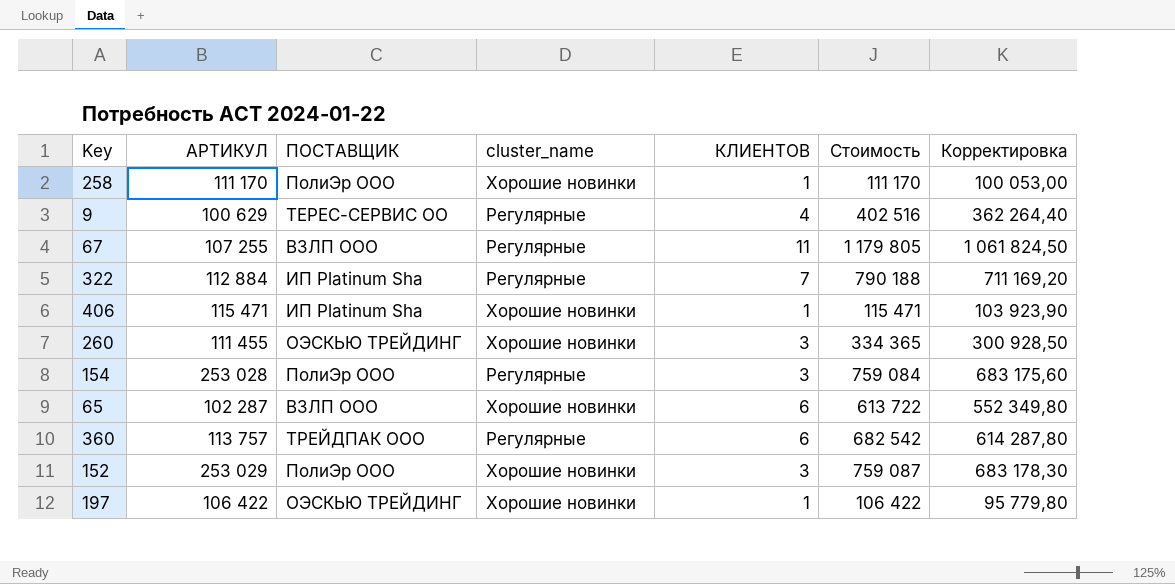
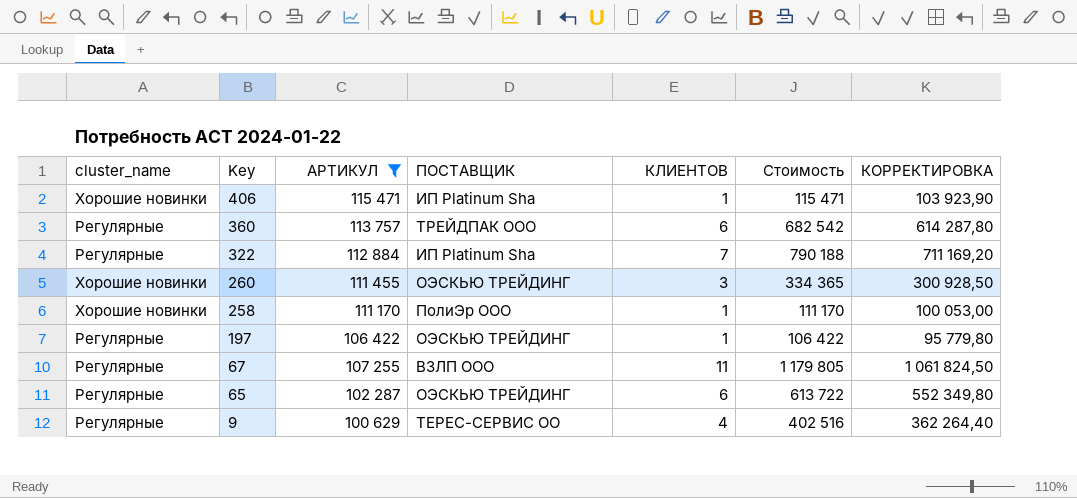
filter: none -> АРТИКУЛ <= 115 471
row order: none -> Key descending
column cluster_name | position: 4 -> 1
column name: Корректировка -> КОРРЕКТИРОВКА
197 | cluster_name: Хорошие новинки -> Регулярные
65 | cluster_name: Хорошие новинки -> Регулярные
65 | ПОСТАВЩИК: ВЗЛП ООО -> ОЭСКЬЮ ТРЕЙДИНГ

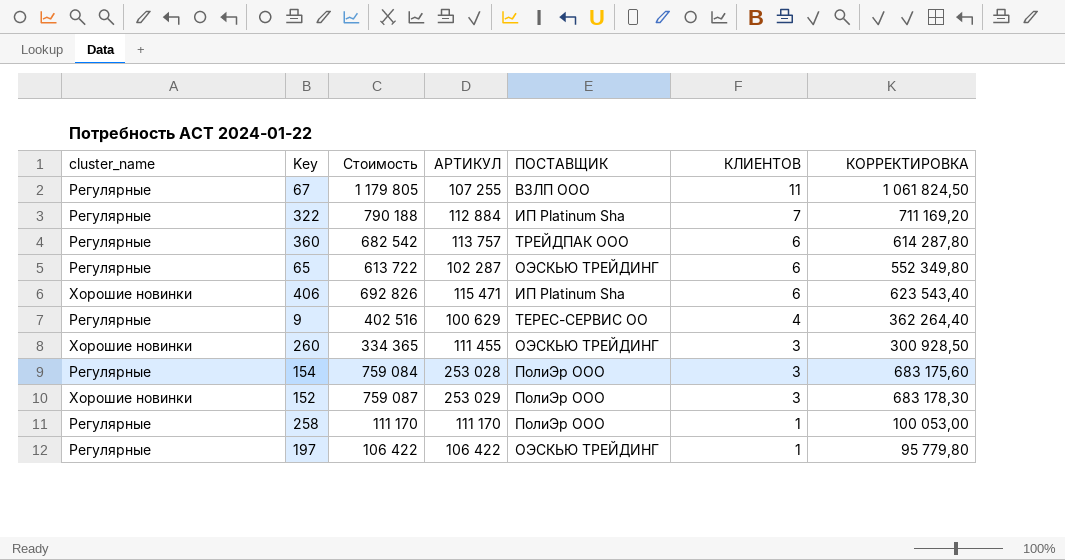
filter: АРТИКУЛ <= 115 471 -> none
row order: Key descending -> КЛИЕНТОВ descending
column Стоимость | position: 6 -> 3
406 | Стоимость: 115 471 -> 692 826
406 | КЛИЕНТОВ: 1 -> 6
406 | КОРРЕКТИРОВКА: 103 923,90 -> 623 543,40
258 | cluster_name: Хорошие новинки -> Регулярные

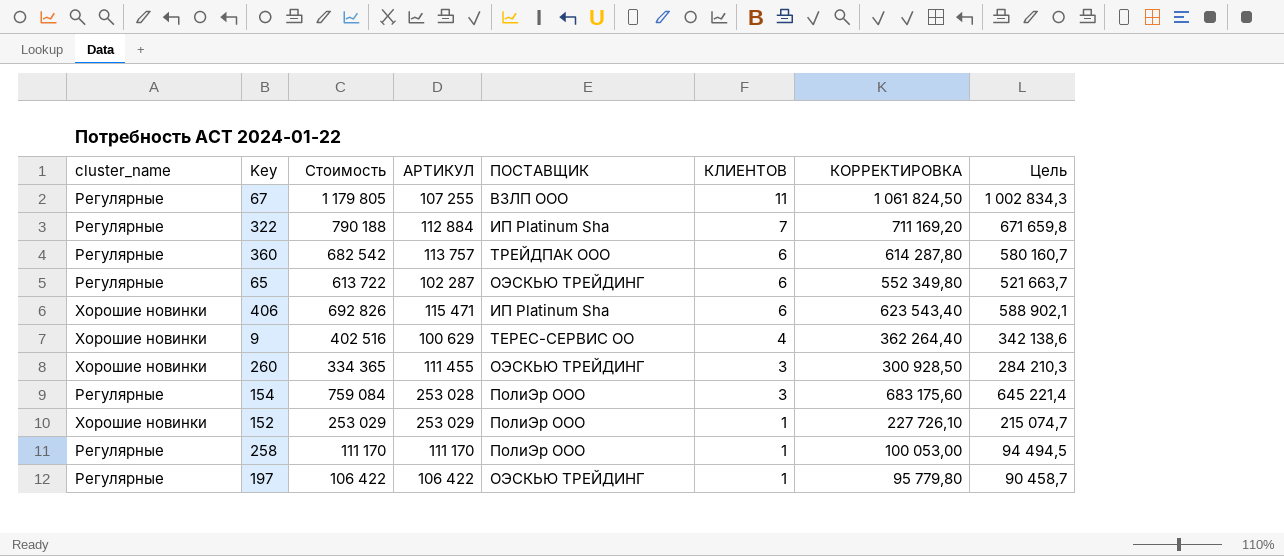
column Цель | formula: none -> [Стоимость] * 0,85
9 | cluster_name: Регулярные -> Хорошие новинки
152 | Стоимость: 759 087 -> 253 029
152 | КЛИЕНТОВ: 3 -> 1
152 | КОРРЕКТИРОВКА: 683 178,30 -> 227 726,10

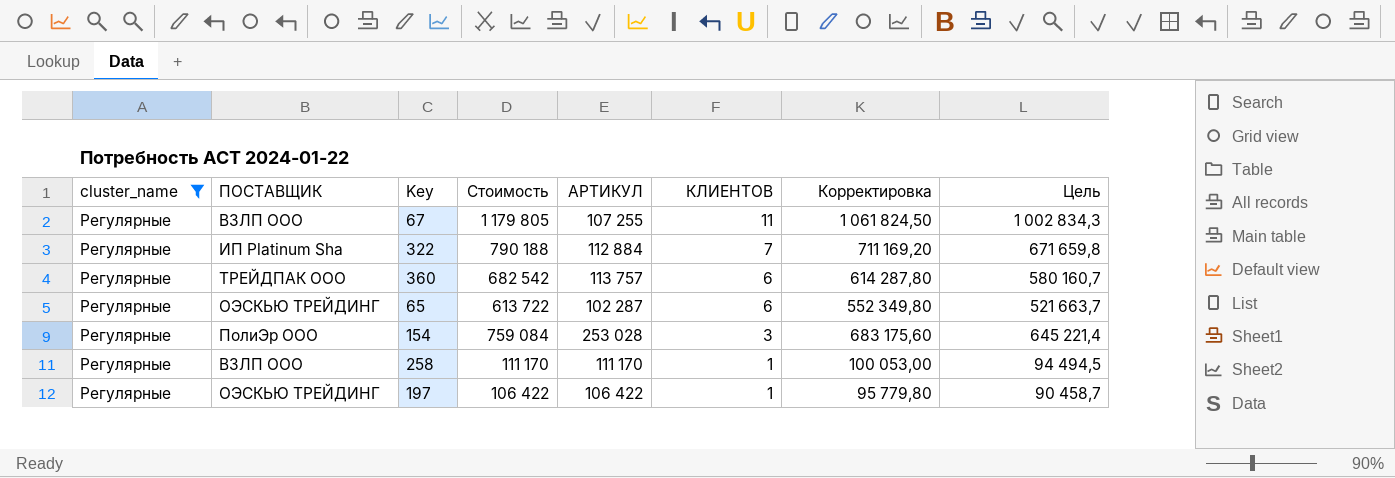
filter: none -> cluster_name = Регулярные
column ПОСТАВЩИК | position: 5 -> 2
column name: КОРРЕКТИРОВКА -> Корректировка
258 | ПОСТАВЩИК: ПолиЭр ООО -> ВЗЛП ООО

